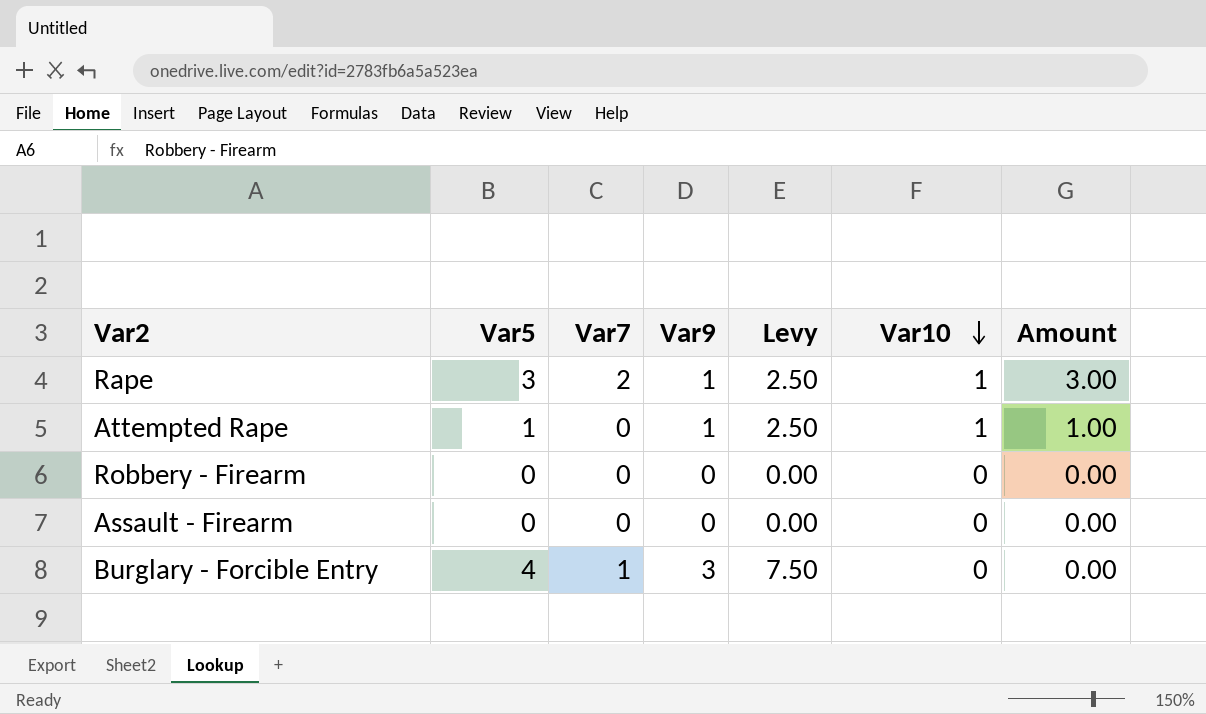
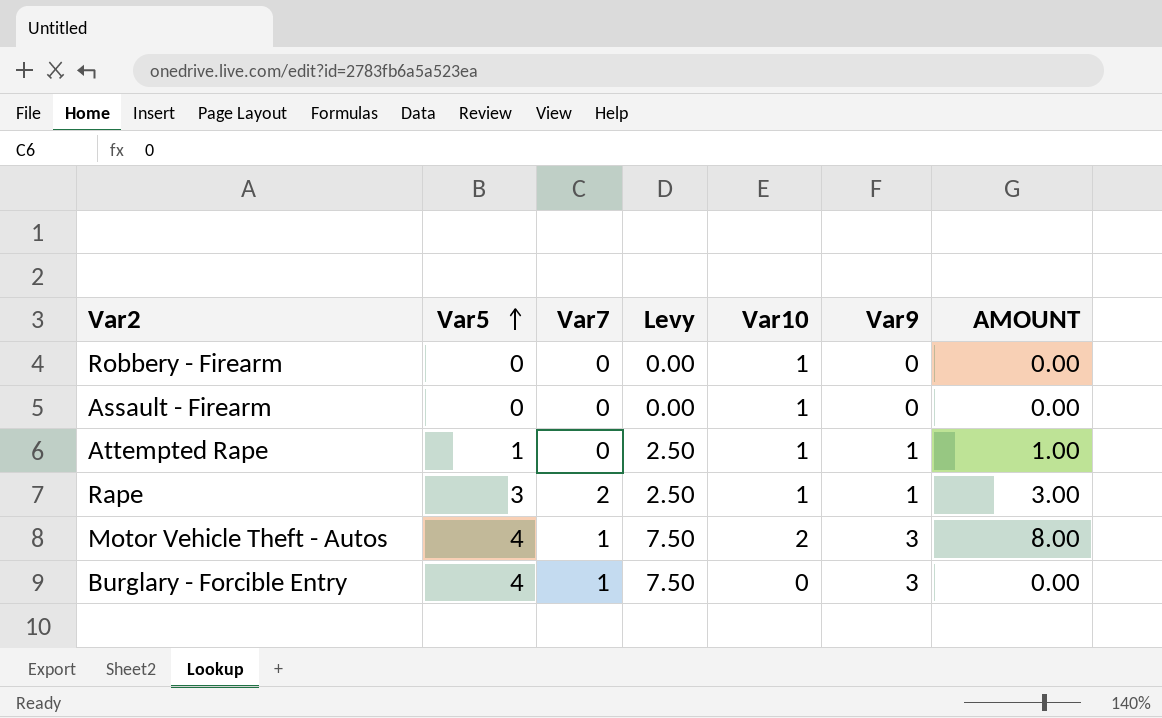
row order: Var10 descending -> Var5 ascending
column Var9 | position: 4 -> 6
column name: Amount -> AMOUNT
Robbery - Firearm | Var10: 0 -> 1
Assault - Firearm | Var10: 0 -> 1
row Motor Vehicle Theft - Autos: none -> 4 | 1 | 7.50 | 2 | 3 | 8.00

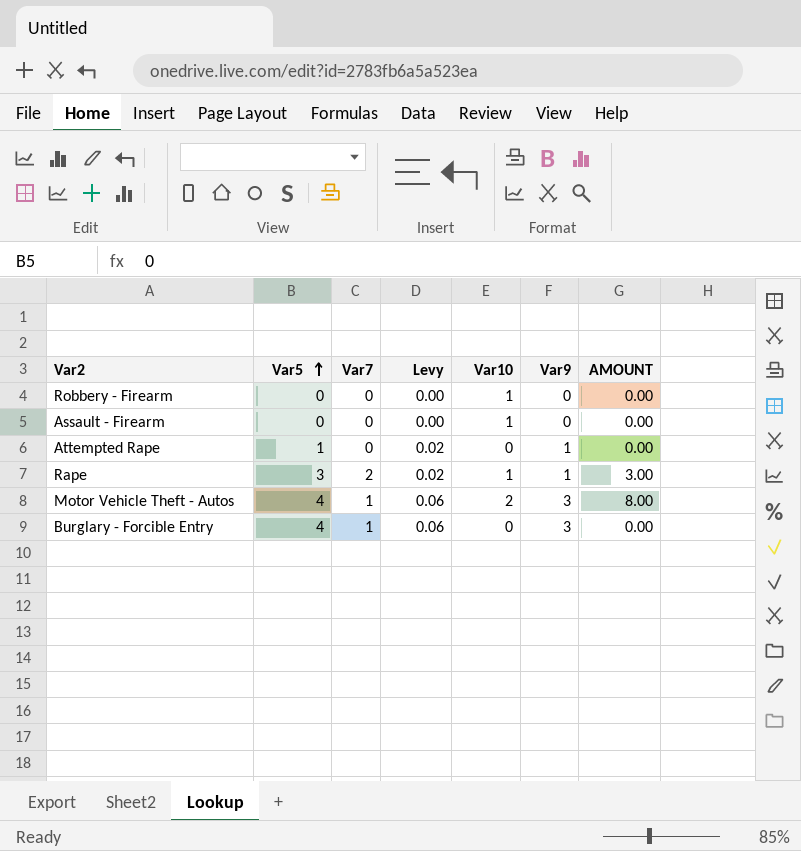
column Levy | formula: [Var9] * 2.5 -> [Var9] * 0.02
Attempted Rape | Var10: 1 -> 0
Attempted Rape | AMOUNT: 1.00 -> 0.00

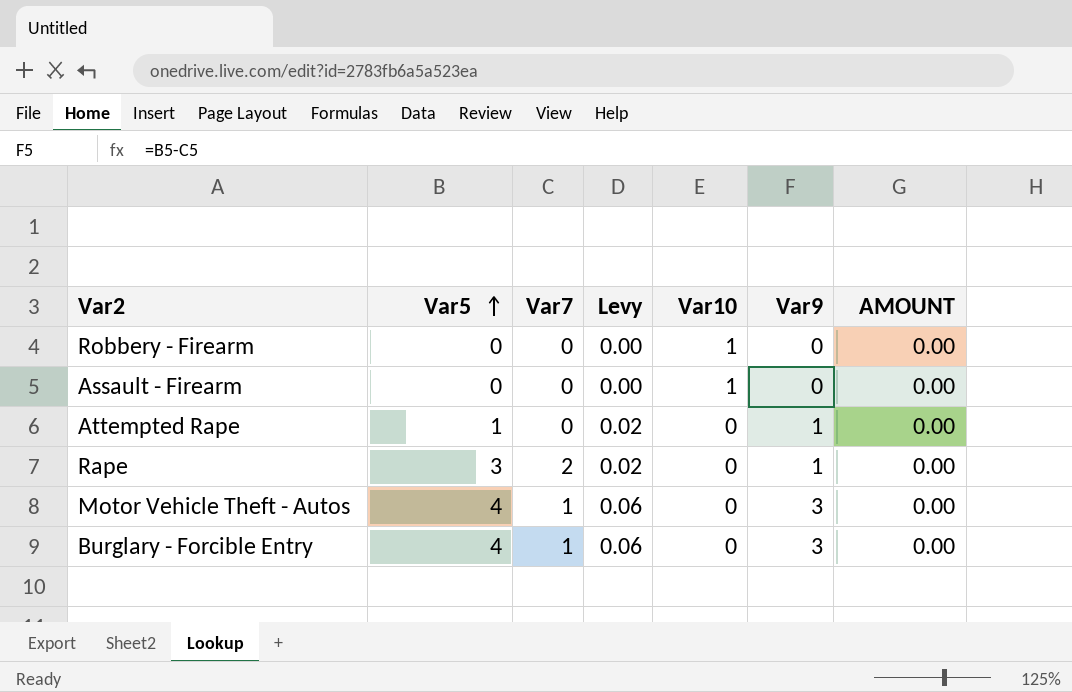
Rape | Var10: 1 -> 0
Rape | AMOUNT: 3.00 -> 0.00
Motor Vehicle Theft - Autos | Var10: 2 -> 0
Motor Vehicle Theft - Autos | AMOUNT: 8.00 -> 0.00

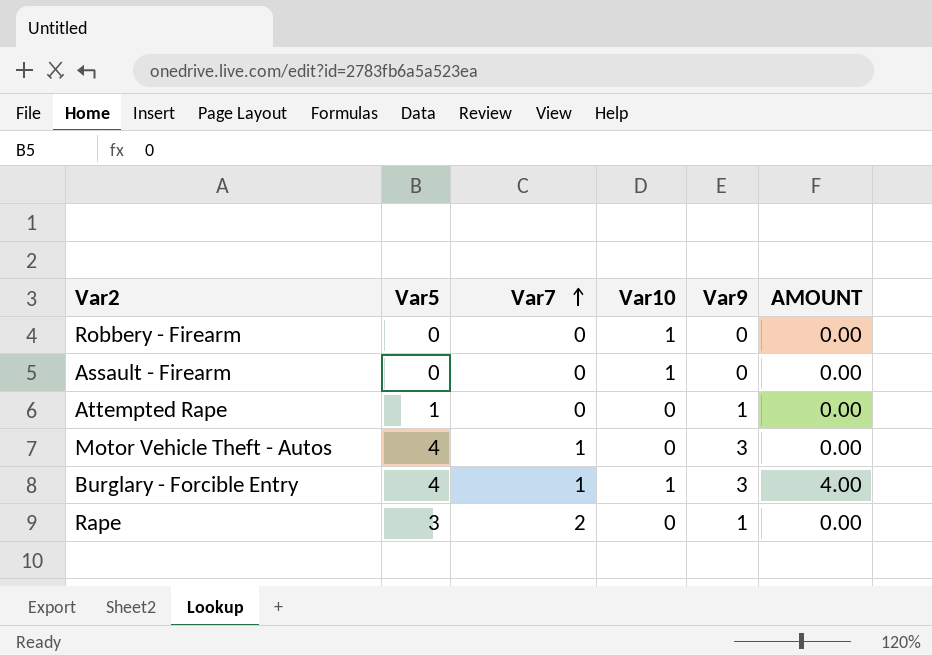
row order: Var5 ascending -> Var7 ascending
column Levy | formula: [Var9] * 0.02 -> none
Burglary - Forcible Entry | Var10: 0 -> 1
Burglary - Forcible Entry | AMOUNT: 0.00 -> 4.00

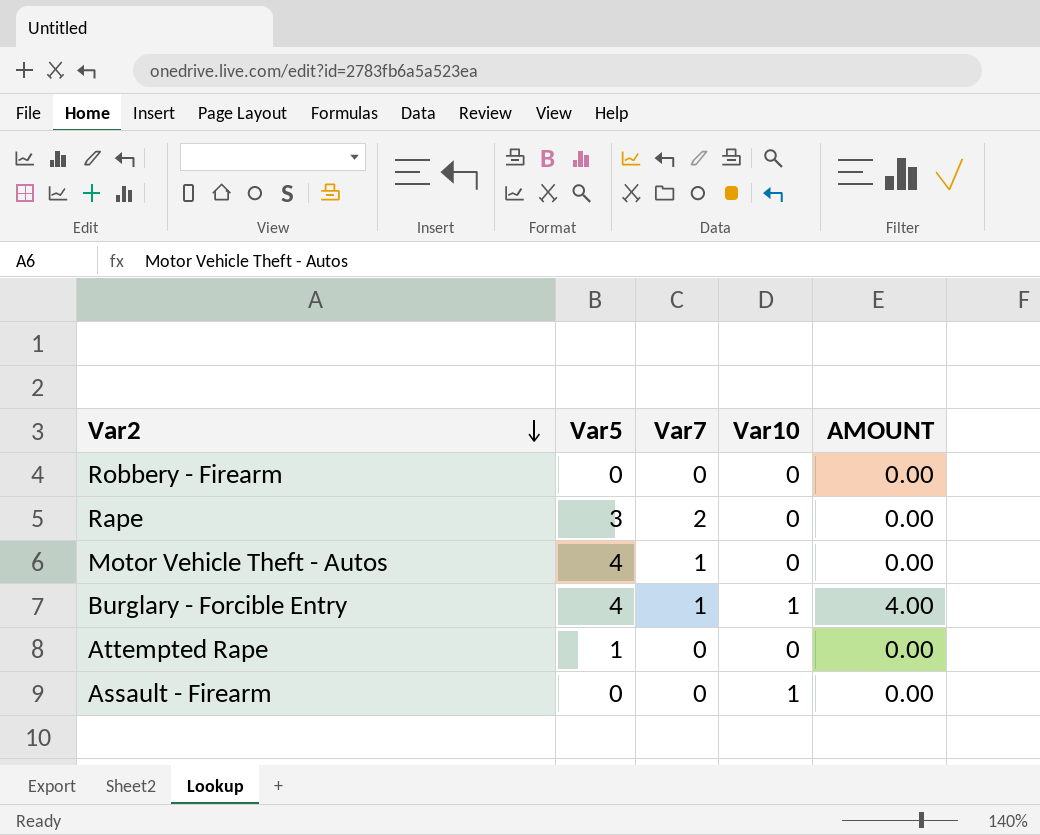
row order: Var7 ascending -> Var2 descending
column Var9 | formula: [Var5] - [Var7] -> none
Robbery - Firearm | Var10: 1 -> 0

